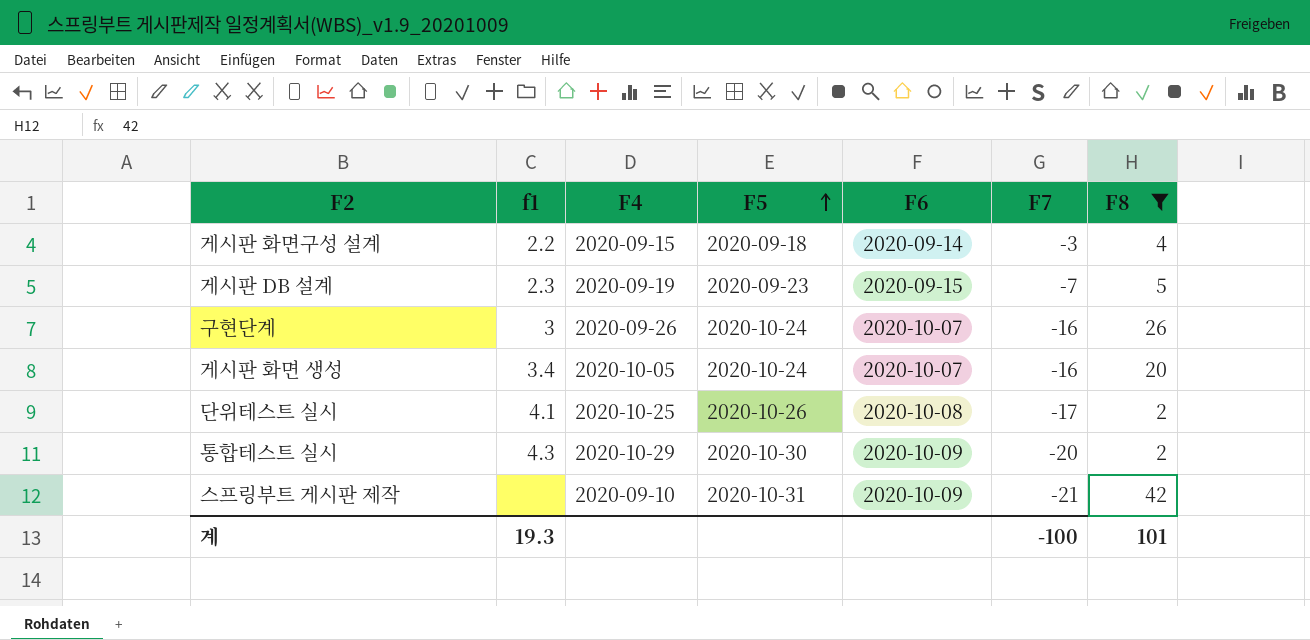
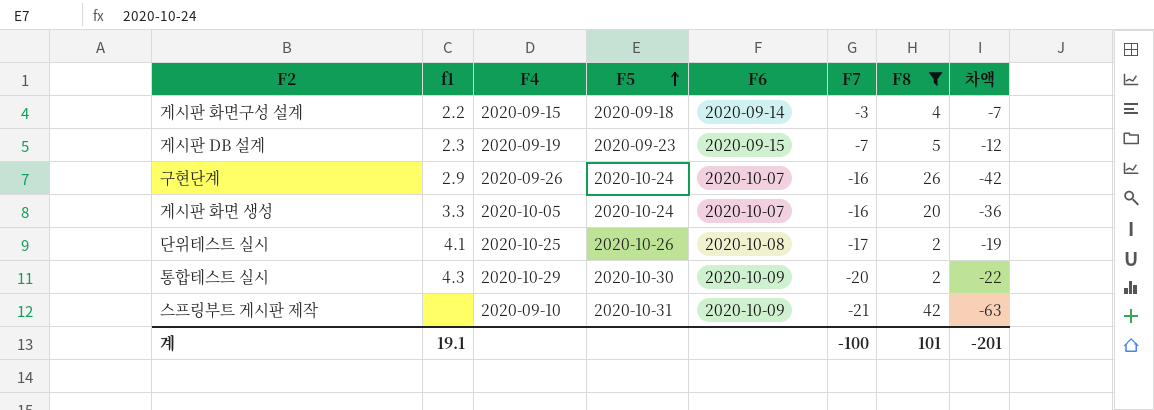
column 차액 | formula: none -> [F7] - [F8]
구현단계 | f1: 3 -> 2.9
게시판 화면 생성 | f1: 3.4 -> 3.3
계 | f1: 19.3 -> 19.1

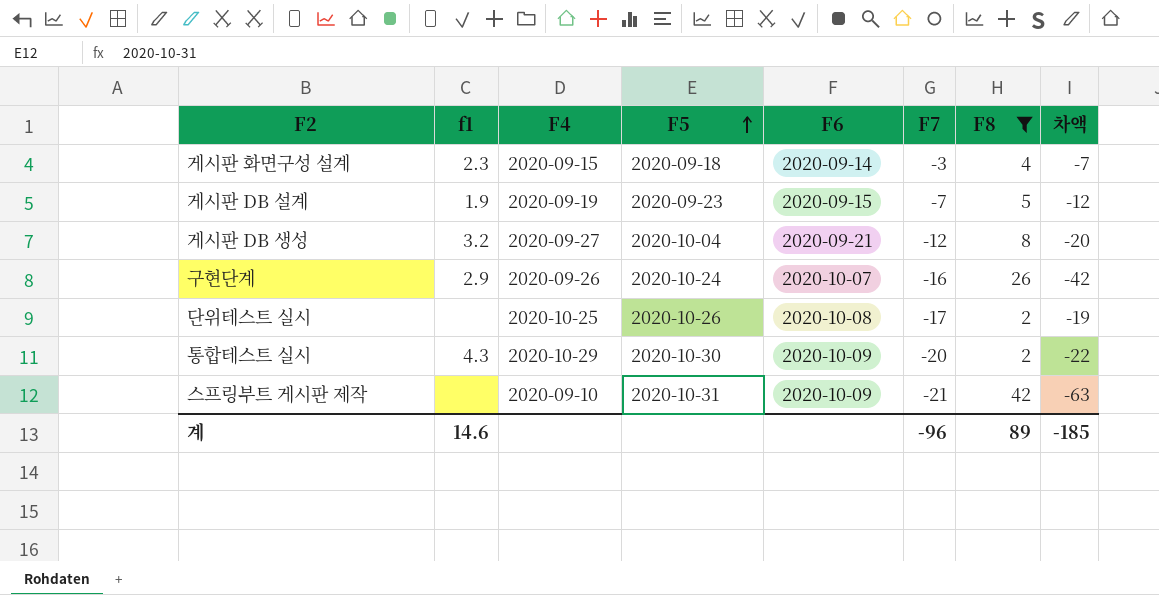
row 게시판 화면 생성: 3.3 | 2020-10-05 | 2020-10-24 | 2020-10-07 | -16 | 20 | -36 -> none
게시판 화면구성 설계 | f1: 2.2 -> 2.3
게시판 DB 설계 | f1: 2.3 -> 1.9
row 게시판 DB 생성: none -> 3.2 | 2020-09-27 | 2020-10-04 | 2020-09-21 | -12 | 8 | -20
단위테스트 실시 | f1: 4.1 -> none
계 | f1: 19.1 -> 14.6
계 | F7: -100 -> -96
계 | F8: 101 -> 89
계 | 차액: -201 -> -185

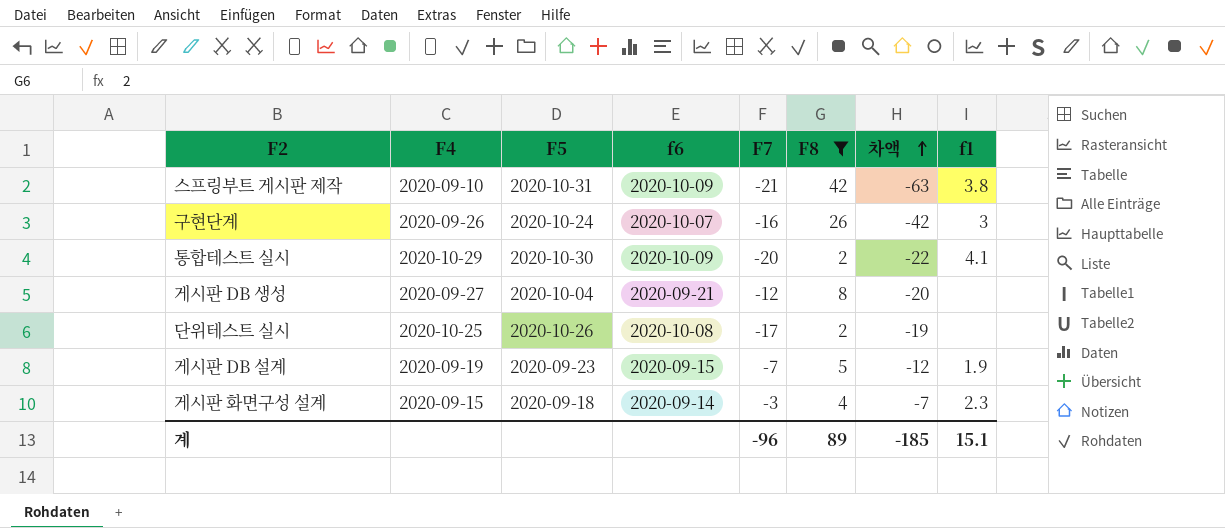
row order: F5 ascending -> 차액 ascending
column name: F6 -> f6
column f1 | position: 2 -> 8
스프링부트 게시판 제작 | f1: none -> 3.8
구현단계 | f1: 2.9 -> 3
통합테스트 실시 | f1: 4.3 -> 4.1
게시판 DB 생성 | f1: 3.2 -> none
계 | f1: 14.6 -> 15.1

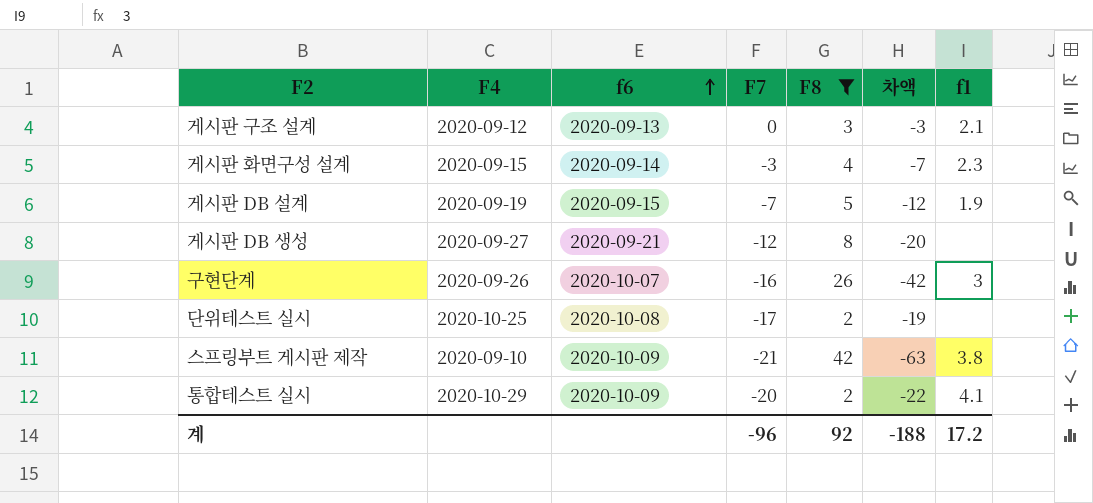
row order: 차액 ascending -> f6 ascending
column F5 | position: 3 -> none
row 게시판 구조 설계: none -> 2020-09-12 | 2020-09-13 | 0 | 3 | -3 | 2.1
계 | F8: 89 -> 92
계 | 차액: -185 -> -188
계 | f1: 15.1 -> 17.2

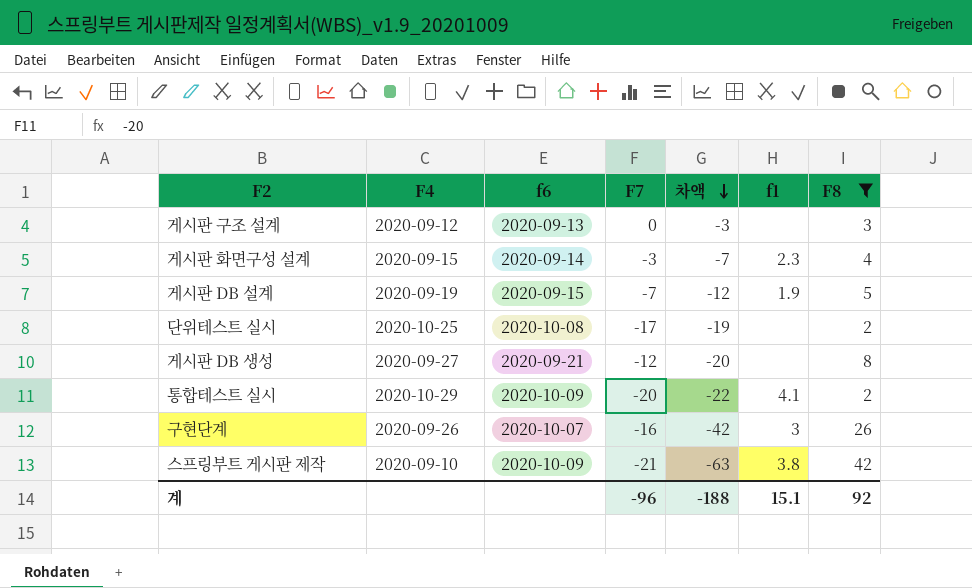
row order: f6 ascending -> 차액 descending
column F8 | position: 5 -> 7
게시판 구조 설계 | f1: 2.1 -> none
계 | f1: 17.2 -> 15.1

